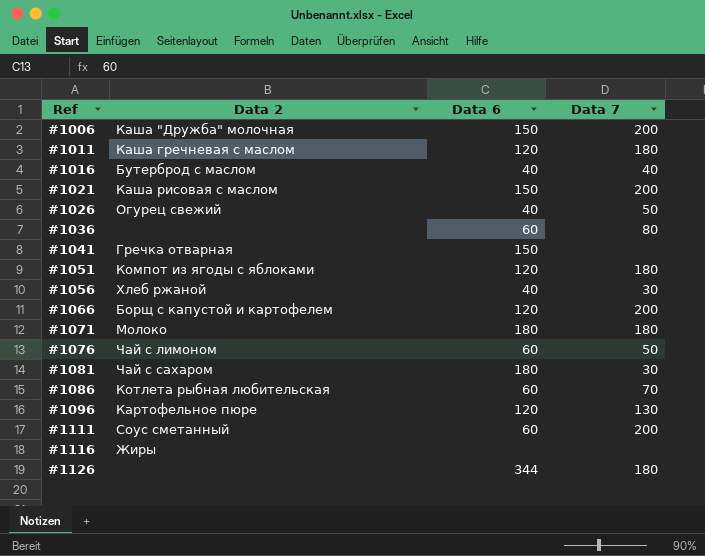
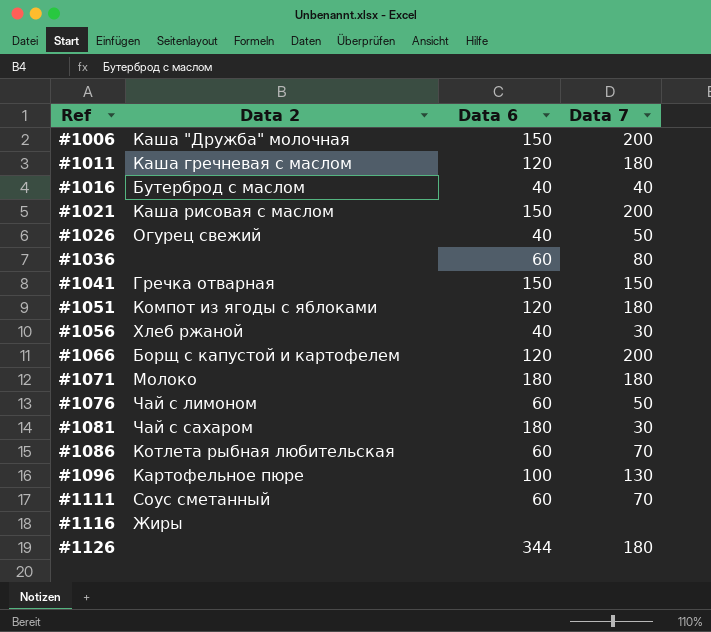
#1041 | Data 7: none -> 150
#1096 | Data 6: 120 -> 100
#1111 | Data 7: 200 -> 70

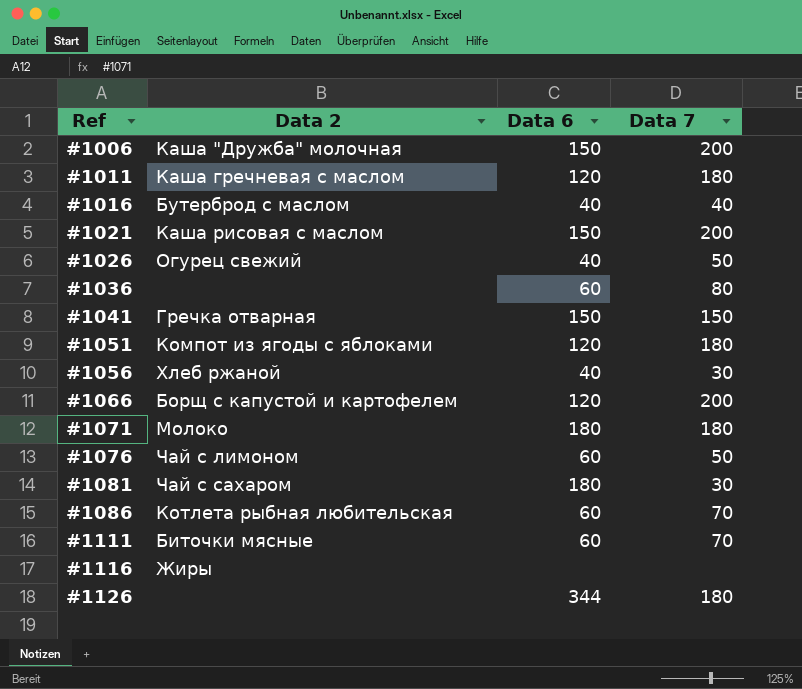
row #1096: Картофельное пюре | 100 | 130 -> none
#1111 | Data 2: Соус сметанный -> Биточки мясные

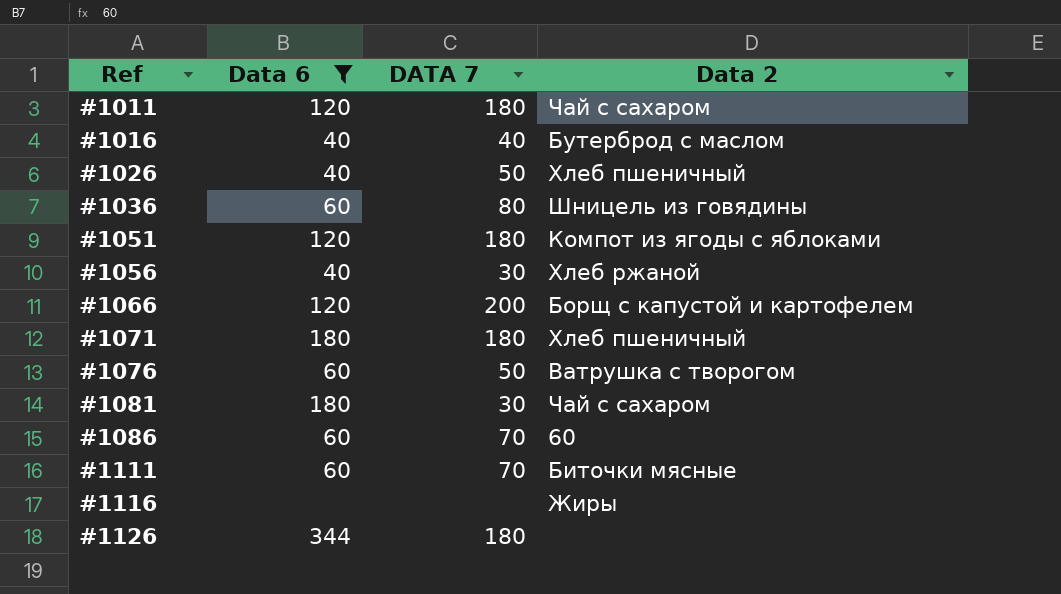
filter: none -> Data 6 != 150
column name: Data 7 -> DATA 7
column Data 2 | position: 2 -> 4
#1011 | Data 2: Каша гречневая с маслом -> Чай с сахаром
#1026 | Data 2: Огурец свежий -> Хлеб пшеничный
#1036 | Data 2: none -> Шницель из говядины
#1071 | Data 2: Молоко -> Хлеб пшеничный
#1076 | Data 2: Чай с лимоном -> Ватрушка с творогом
#1086 | Data 2: Котлета рыбная любительская -> 60

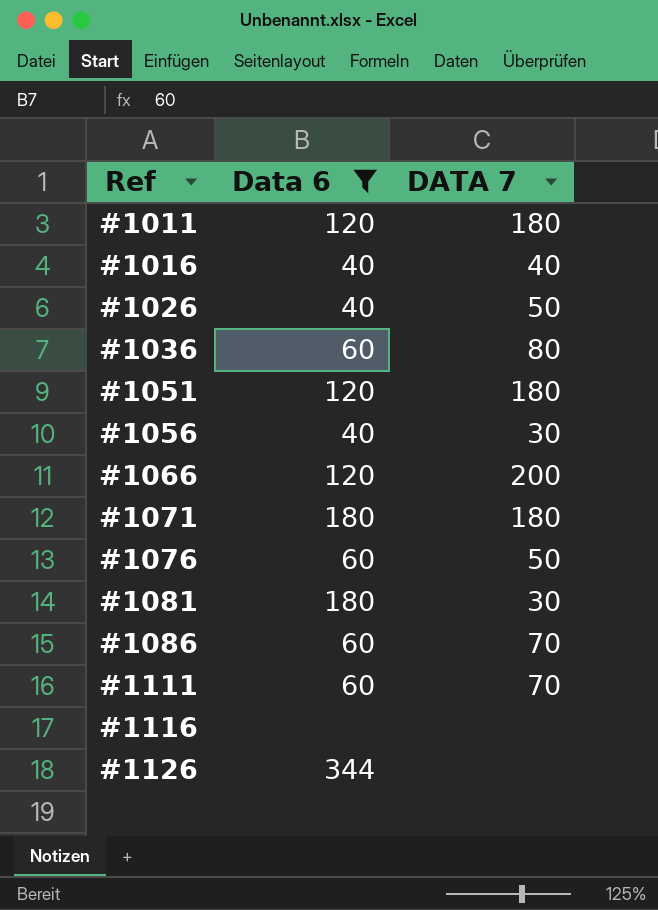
column Data 2 | position: 4 -> none
#1126 | DATA 7: 180 -> none

